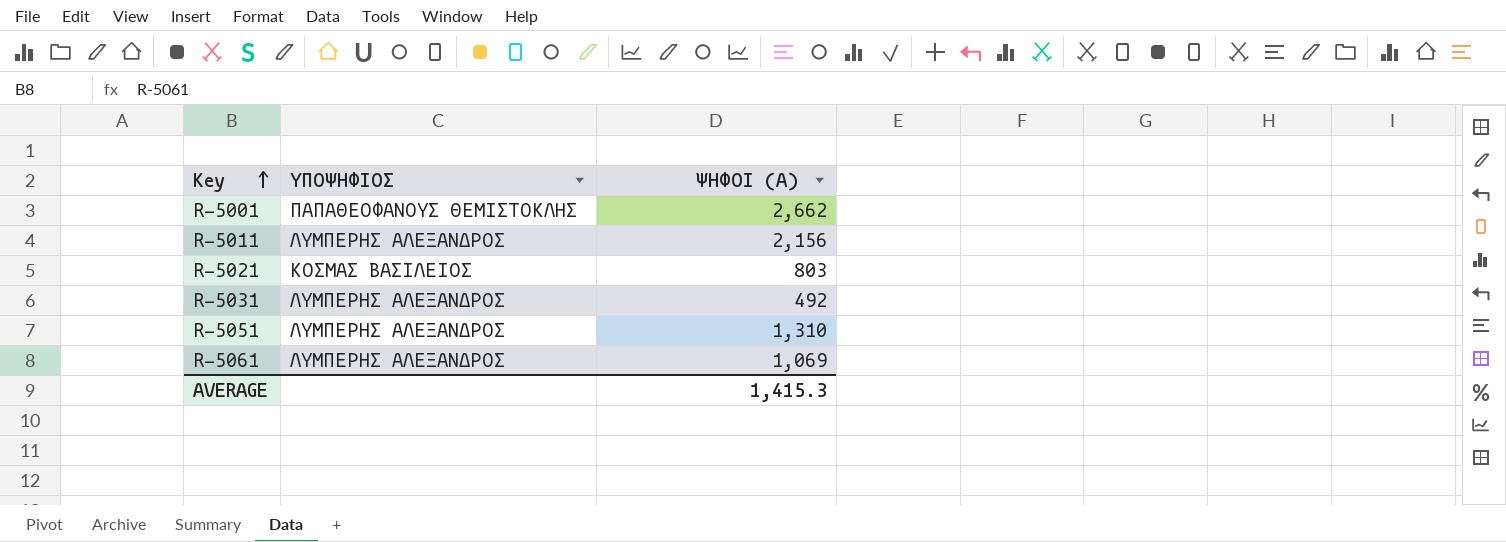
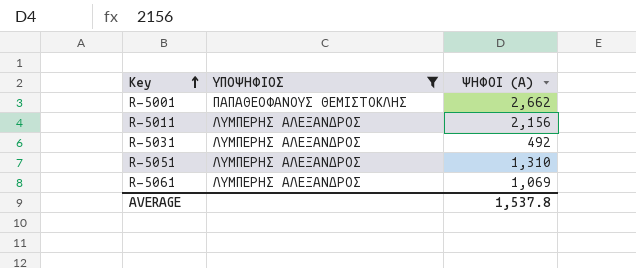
filter: none -> ΥΠΟΨΗΦΙΟΣ != ΚΟΣΜΑΣ ΒΑΣΙΛΕΙΟΣ
AVERAGE | ΨΗΦΟΙ (Α): 1,415.3 -> 1,537.8

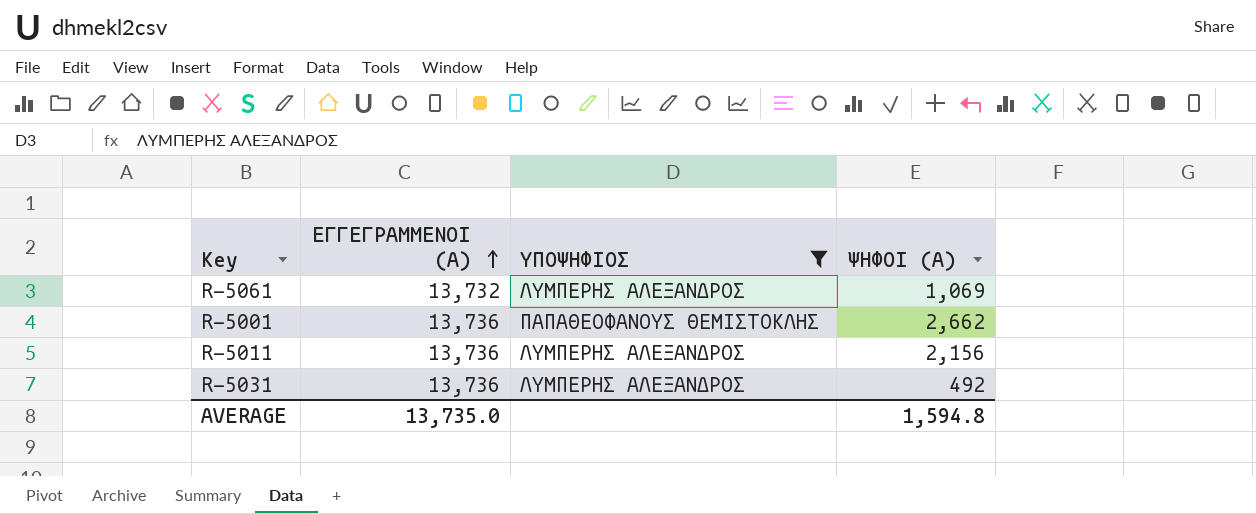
row order: Key ascending -> ΕΓΓΕΓΡΑΜΜΕΝΟΙ (Α) ascending
column ΕΓΓΕΓΡΑΜΜΕΝΟΙ (Α) | position: none -> 2
row R-5051: ΛΥΜΠΕΡΗΣ ΑΛΕΞΑΝΔΡΟΣ | 1,310 -> none
AVERAGE | ΨΗΦΟΙ (Α): 1,537.8 -> 1,594.8

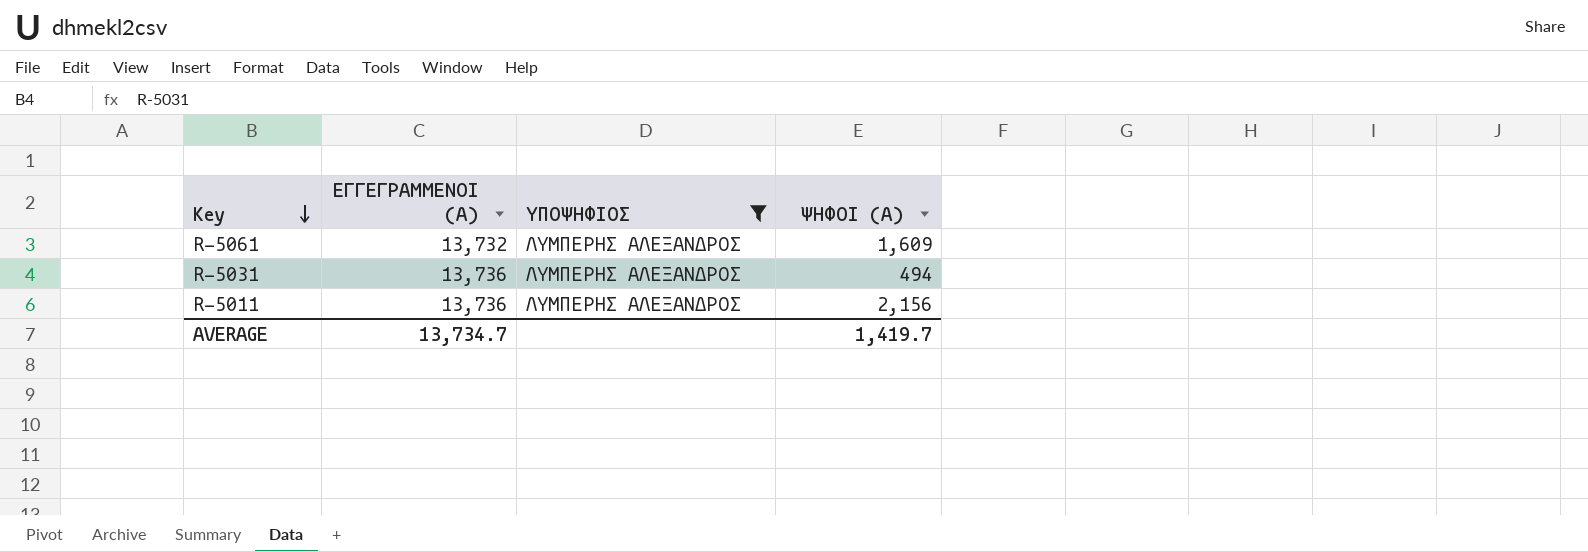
row order: ΕΓΓΕΓΡΑΜΜΕΝΟΙ (Α) ascending -> Key descending
row R-5001: 13,736 | ΠΑΠΑΘΕΟΦΑΝΟΥΣ ΘΕΜΙΣΤΟΚΛΗΣ | 2,662 -> none
R-5061 | ΨΗΦΟΙ (Α): 1,069 -> 1,609
R-5031 | ΨΗΦΟΙ (Α): 492 -> 494
AVERAGE | ΕΓΓΕΓΡΑΜΜΕΝΟΙ (Α): 13,735.0 -> 13,734.7
AVERAGE | ΨΗΦΟΙ (Α): 1,594.8 -> 1,419.7

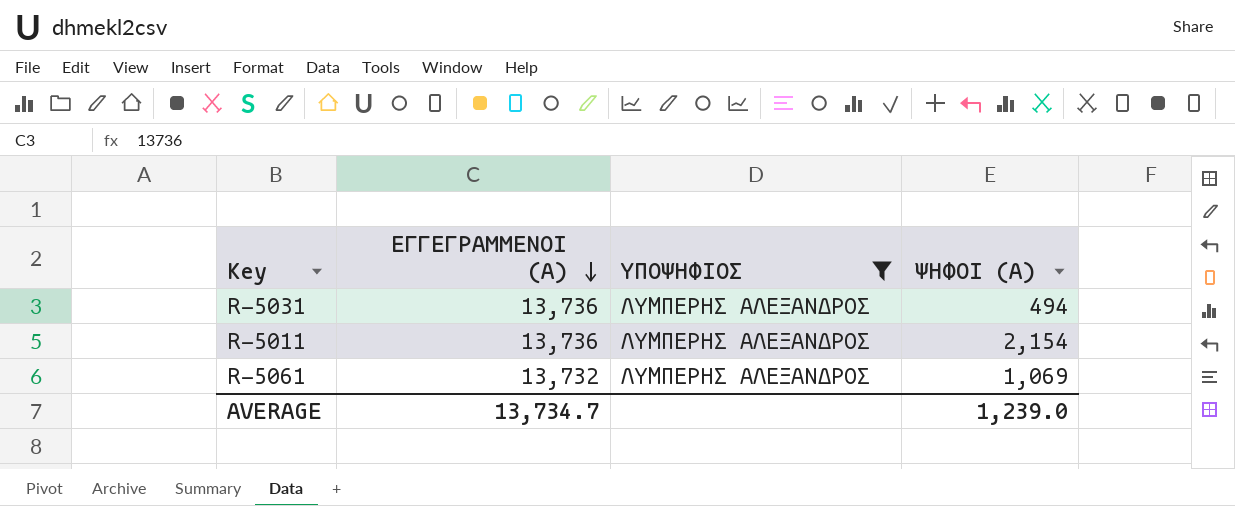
row order: Key descending -> ΕΓΓΕΓΡΑΜΜΕΝΟΙ (Α) descending
R-5011 | ΨΗΦΟΙ (Α): 2,156 -> 2,154
R-5061 | ΨΗΦΟΙ (Α): 1,609 -> 1,069
AVERAGE | ΨΗΦΟΙ (Α): 1,419.7 -> 1,239.0

